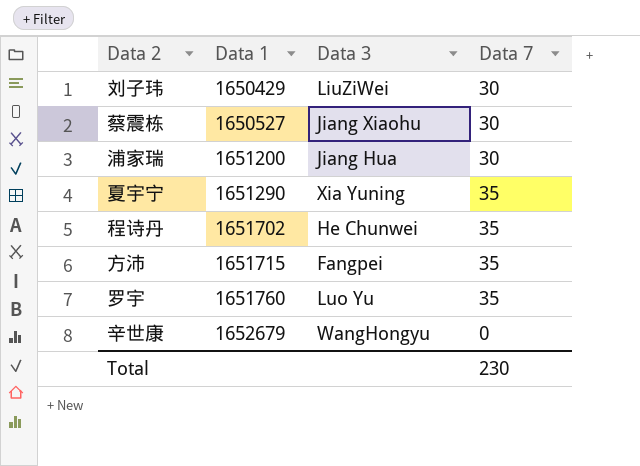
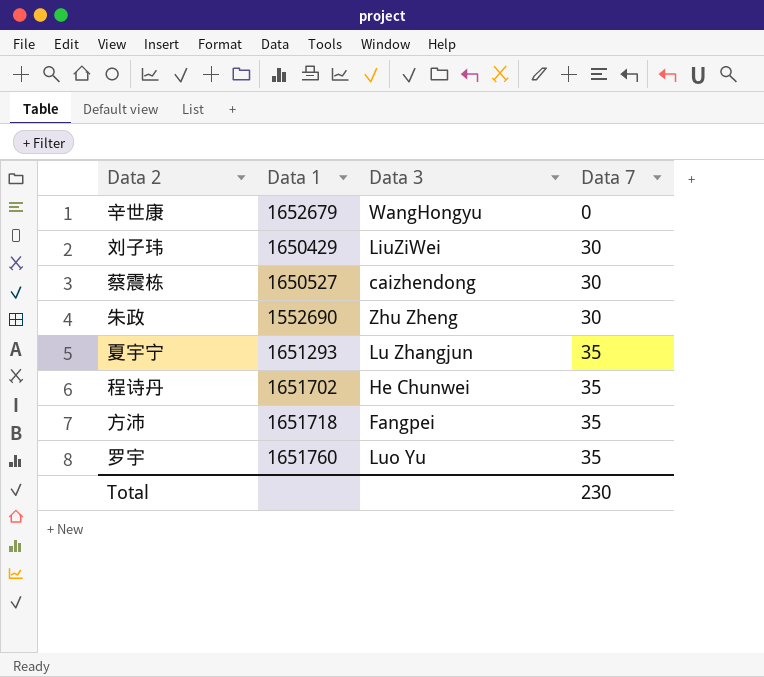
row order: Data 1 ascending -> Data 7 ascending
row 浦家瑞: 1651200 | Jiang Hua | 30 -> none
蔡震栋 | Data 3: Jiang Xiaohu -> caizhendong
row 朱政: none -> 1552690 | Zhu Zheng | 30
夏宇宁 | Data 1: 1651290 -> 1651293
夏宇宁 | Data 3: Xia Yuning -> Lu Zhangjun
方沛 | Data 1: 1651715 -> 1651718

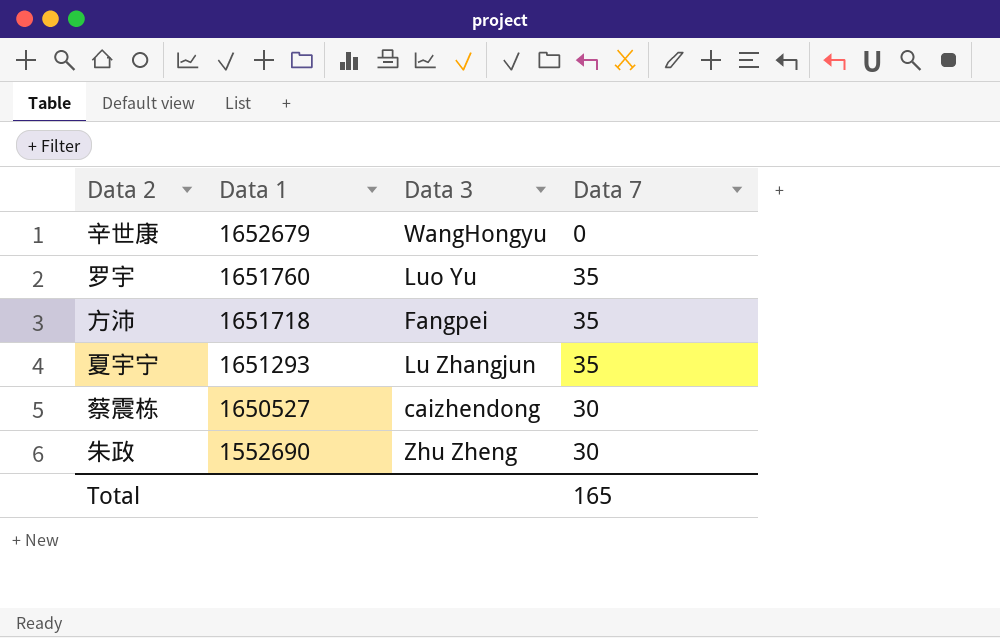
row order: Data 7 ascending -> Data 1 descending
row 刘子玮: 1650429 | LiuZiWei | 30 -> none
row 程诗丹: 1651702 | He Chunwei | 35 -> none
Total | Data 7: 230 -> 165

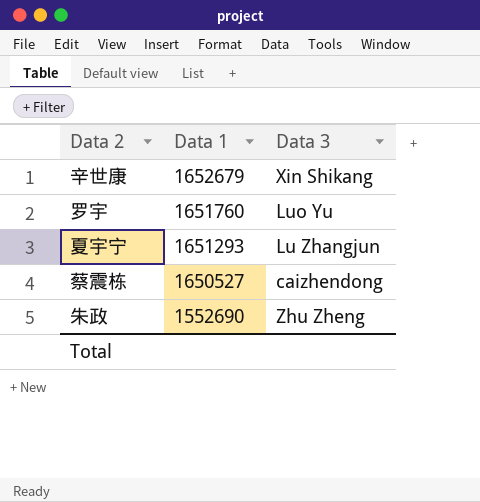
column Data 7 | position: 4 -> none
row 方沛: 1651718 | Fangpei | 35 -> none
辛世康 | Data 3: WangHongyu -> Xin Shikang

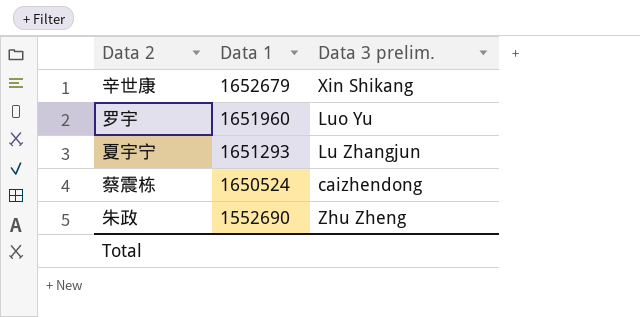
column name: Data 3 -> Data 3 prelim.
罗宇 | Data 1: 1651760 -> 1651960
蔡震栋 | Data 1: 1650527 -> 1650524

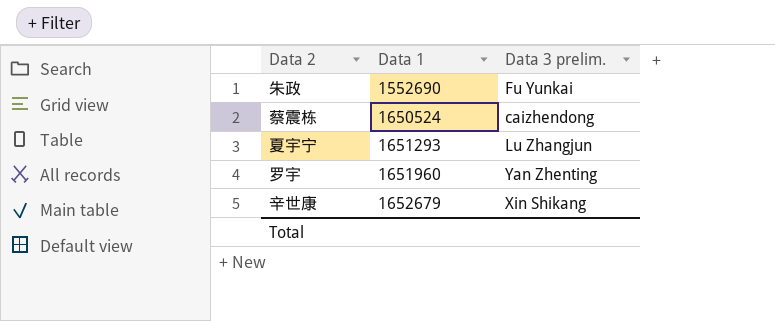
row order: Data 1 descending -> Data 1 ascending
朱政 | Data 3 prelim.: Zhu Zheng -> Fu Yunkai
罗宇 | Data 3 prelim.: Luo Yu -> Yan Zhenting

